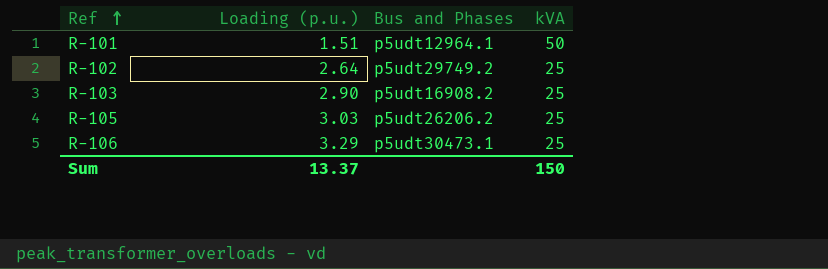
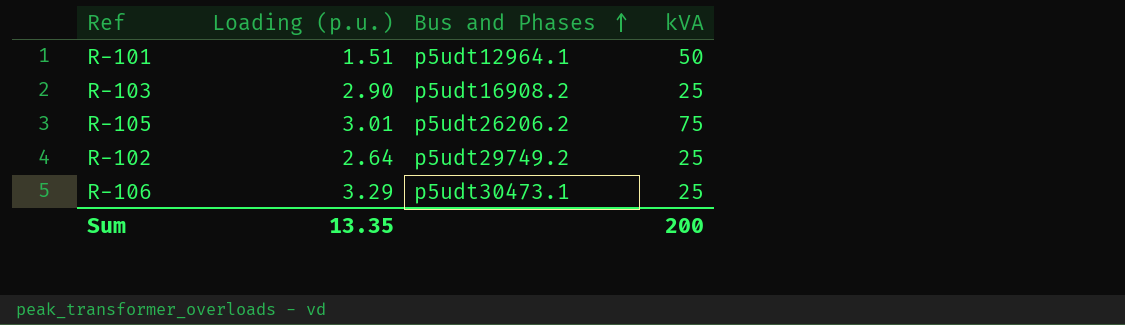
row order: Ref ascending -> Bus and Phases ascending
R-105 | Loading (p.u.): 3.03 -> 3.01
R-105 | kVA: 25 -> 75
Sum | Loading (p.u.): 13.37 -> 13.35
Sum | kVA: 150 -> 200

